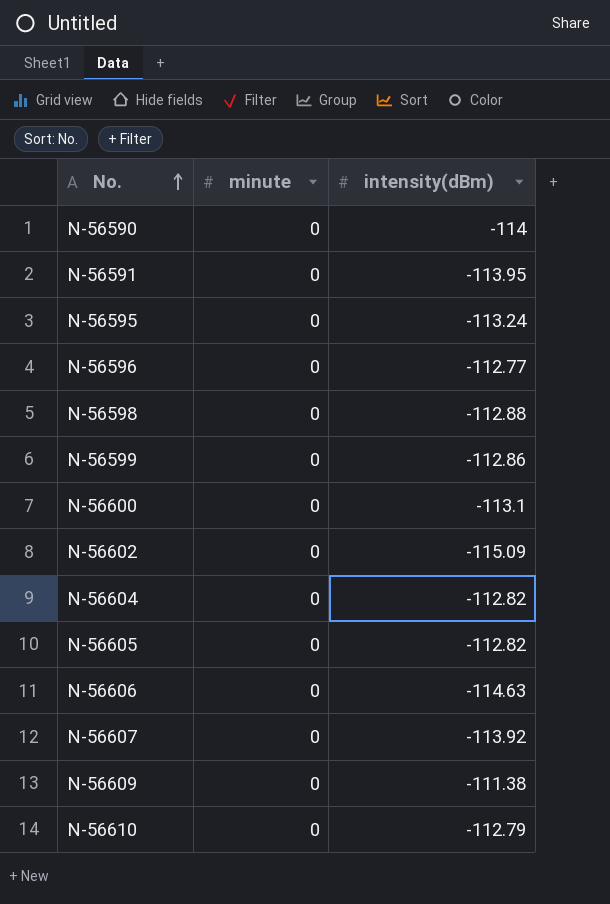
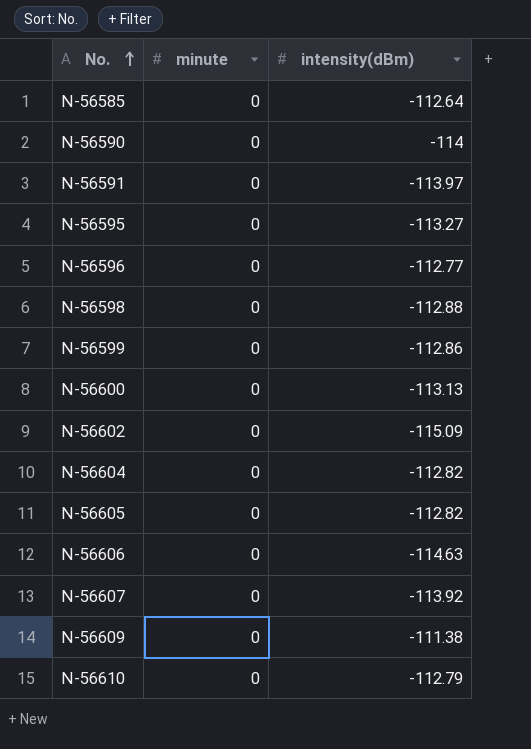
row N-56585: none -> 0 | -112.64
N-56591 | intensity(dBm): -113.95 -> -113.97
N-56595 | intensity(dBm): -113.24 -> -113.27
N-56600 | intensity(dBm): -113.1 -> -113.13

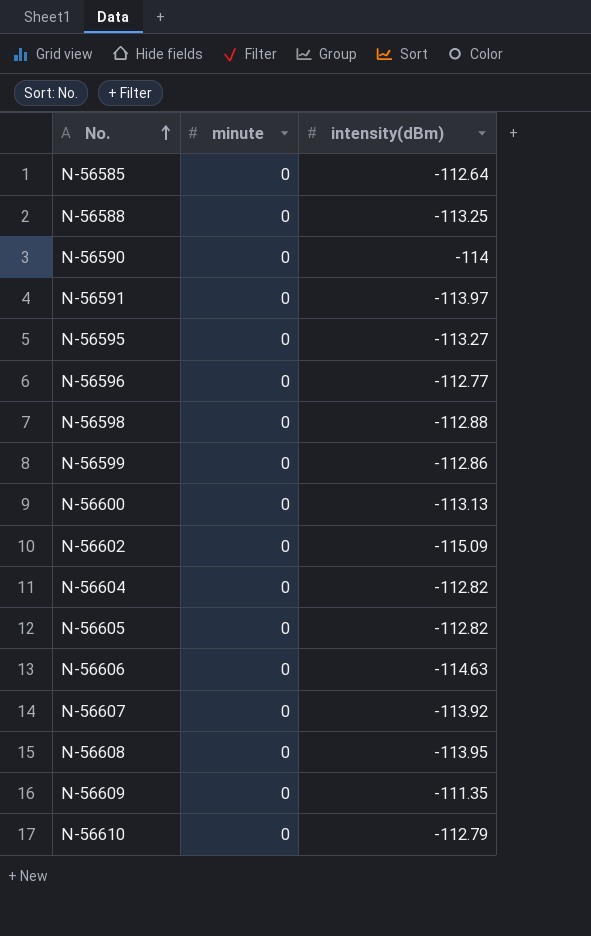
row N-56588: none -> 0 | -113.25
row N-56608: none -> 0 | -113.95
N-56609 | intensity(dBm): -111.38 -> -111.35

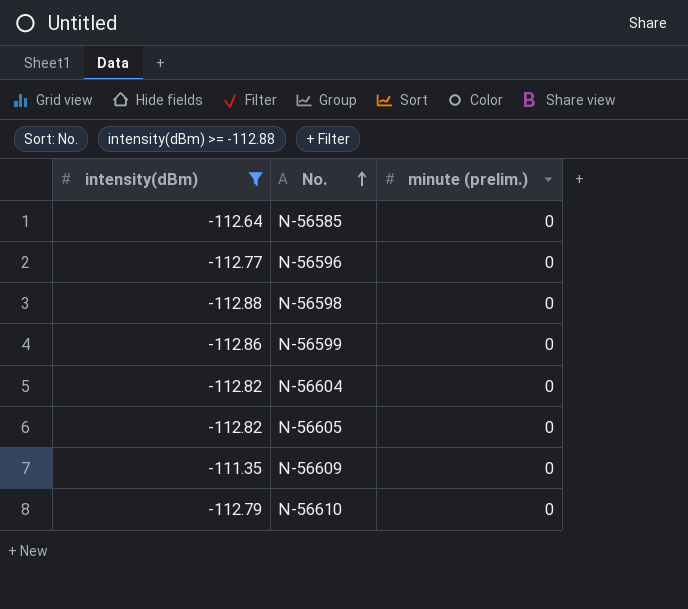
filter: none -> intensity(dBm) >= -112.88
column intensity(dBm) | position: 3 -> 1
column name: minute -> minute (prelim.)

